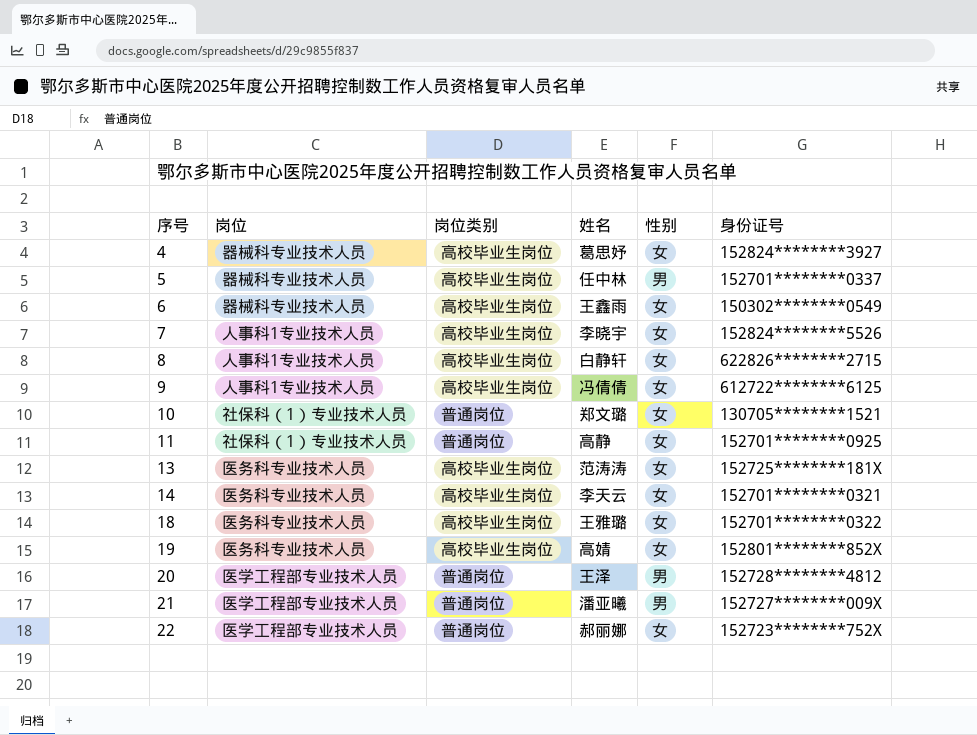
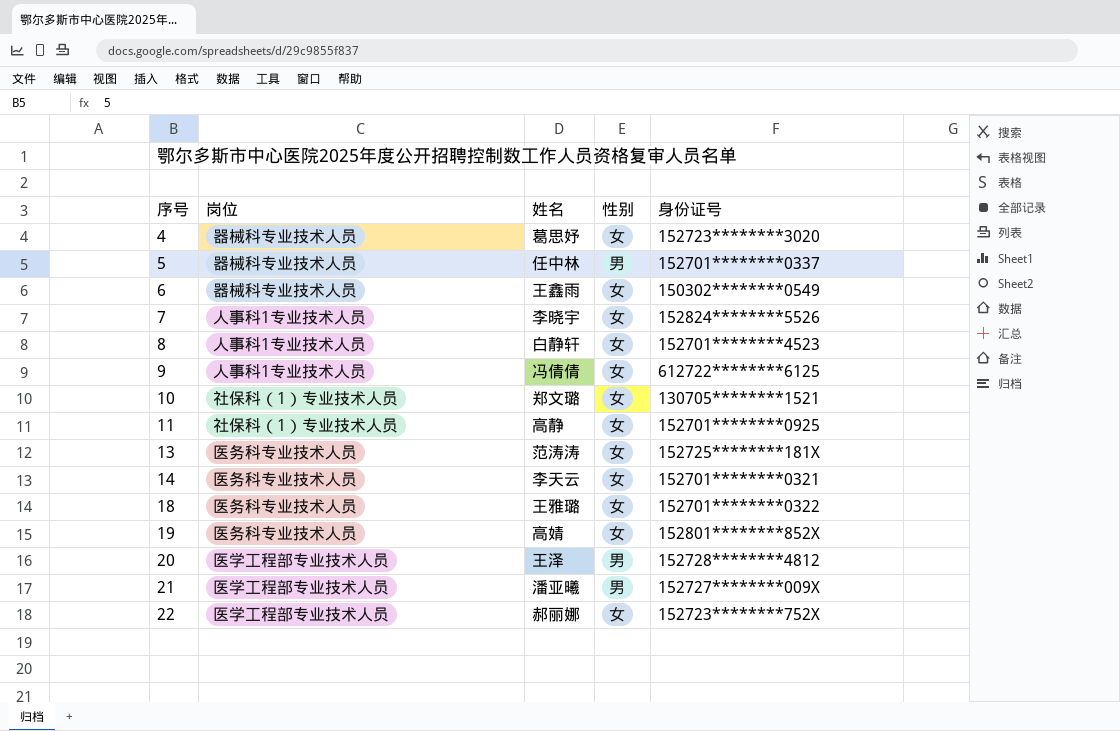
column 岗位类别 | position: 3 -> none
4 | 身份证号: 152824********3927 -> 152723********3020
8 | 身份证号: 622826********2715 -> 152701********4523

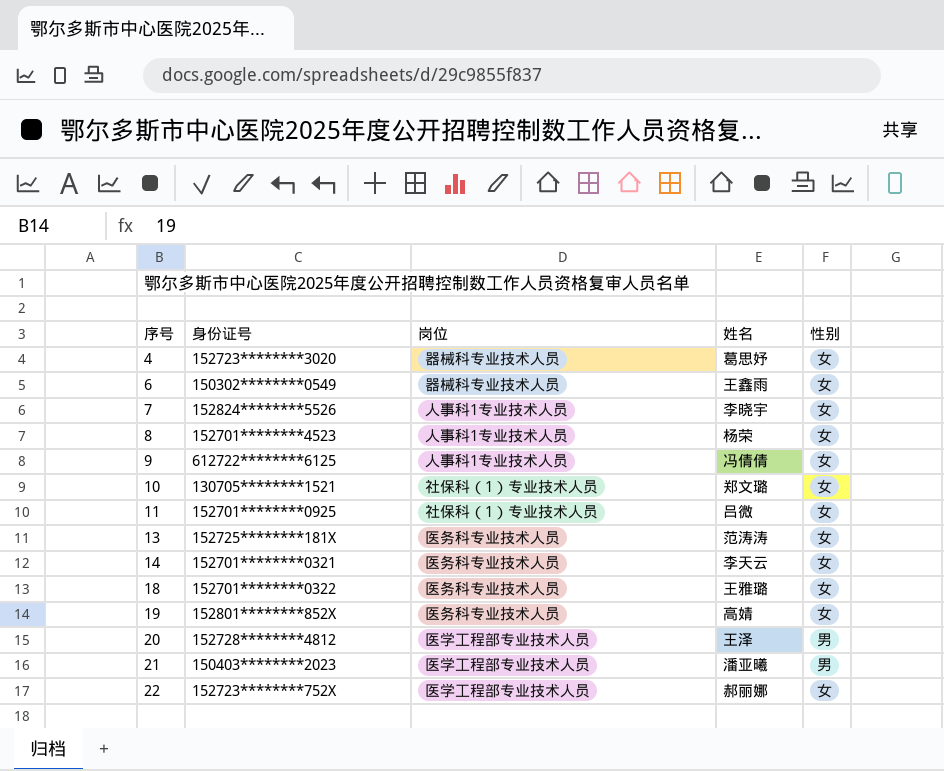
column 身份证号 | position: 5 -> 2
row 5: 器械科专业技术人员 | 任中林 | 男 | 152701********0337 -> none
8 | 姓名: 白静轩 -> 杨荣
11 | 姓名: 高静 -> 吕微
21 | 身份证号: 152727********009X -> 150403********2023

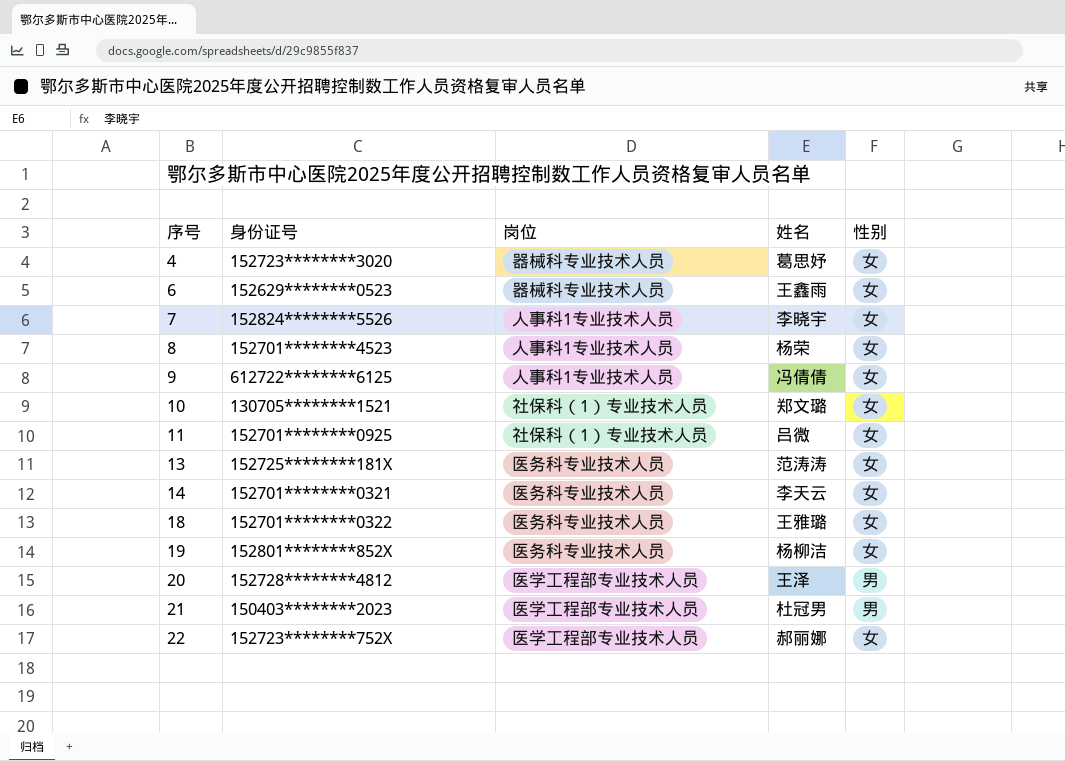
6 | 身份证号: 150302********0549 -> 152629********0523
19 | 姓名: 高婧 -> 杨柳洁
21 | 姓名: 潘亚曦 -> 杜冠男

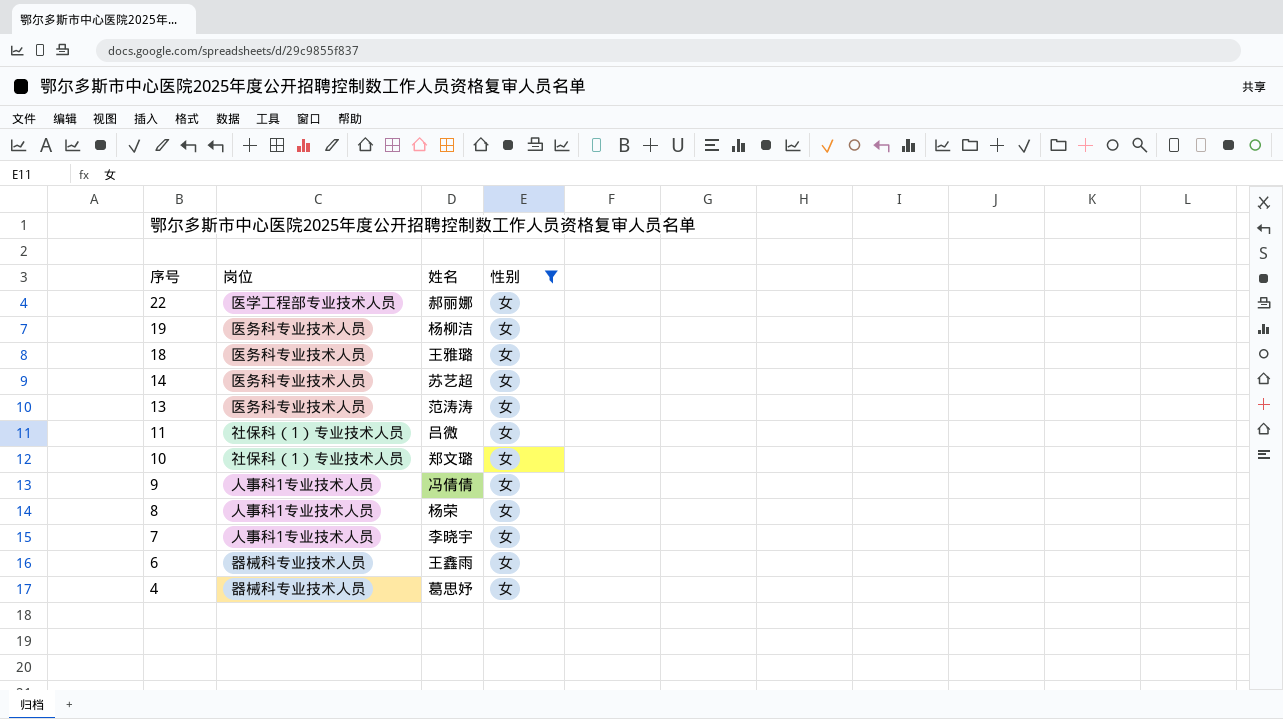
filter: none -> 性别 = 女
row order: 序号 ascending -> 序号 descending
column 身份证号 | position: 2 -> none
14 | 姓名: 李天云 -> 苏艺超

